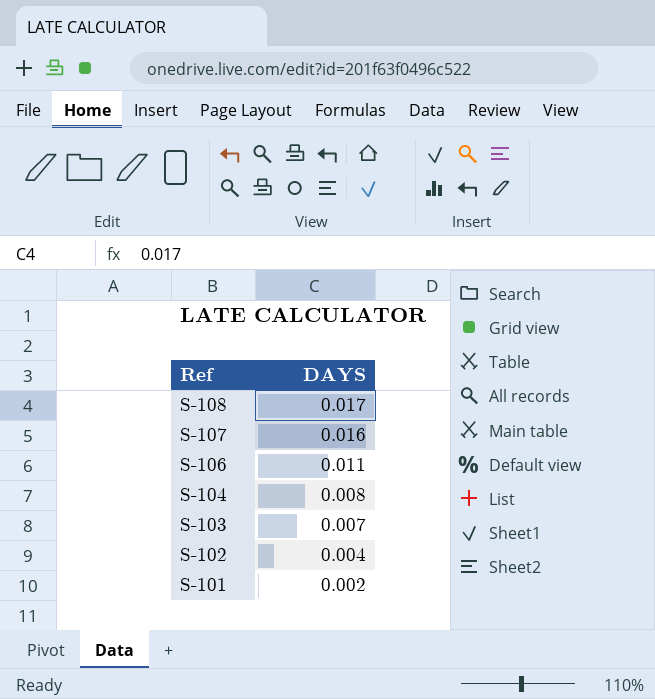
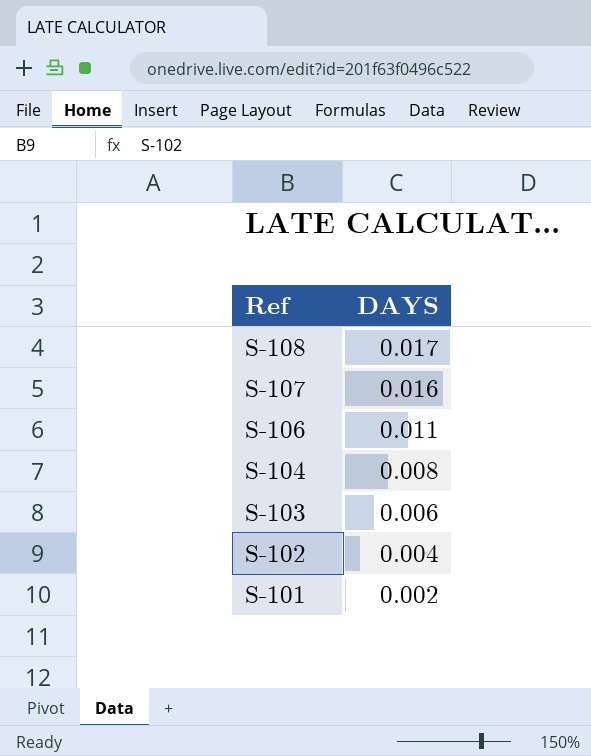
S-103 | DAYS: 0.007 -> 0.006

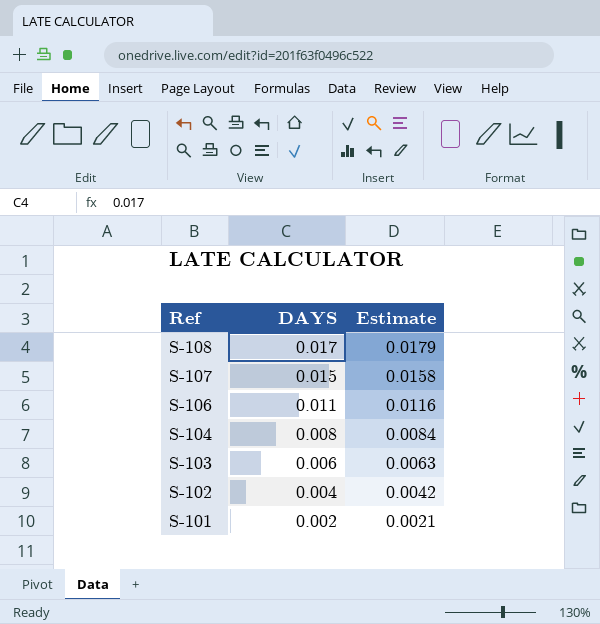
column Estimate | formula: none -> [DAYS] * 1.05
S-107 | DAYS: 0.016 -> 0.015

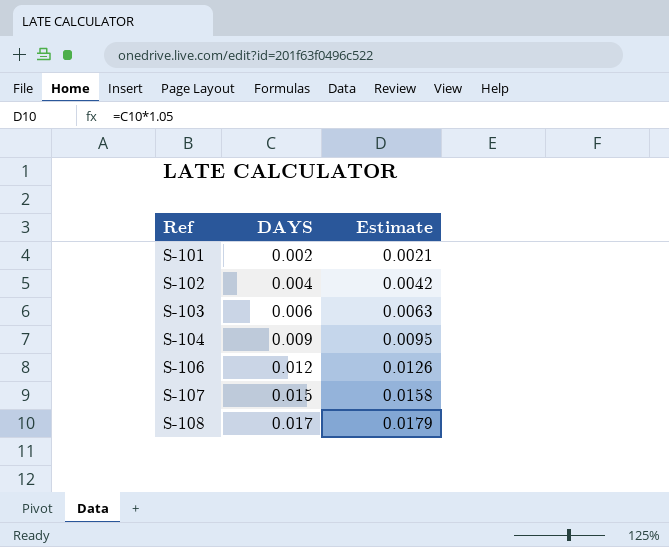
row order: Ref descending -> Ref ascending
S-104 | DAYS: 0.008 -> 0.009
S-104 | Estimate: 0.0084 -> 0.0095
S-106 | DAYS: 0.011 -> 0.012
S-106 | Estimate: 0.0116 -> 0.0126

